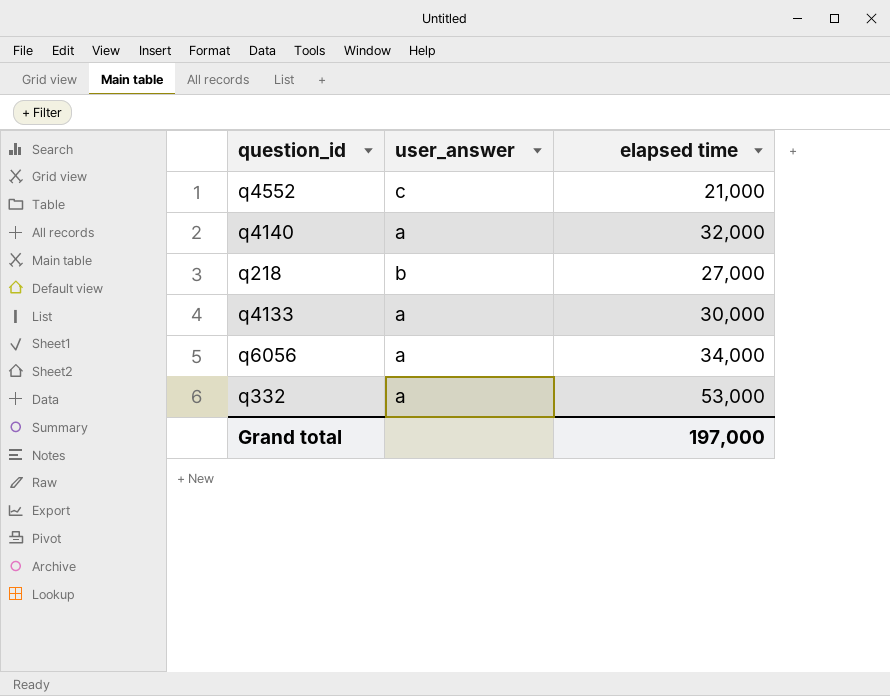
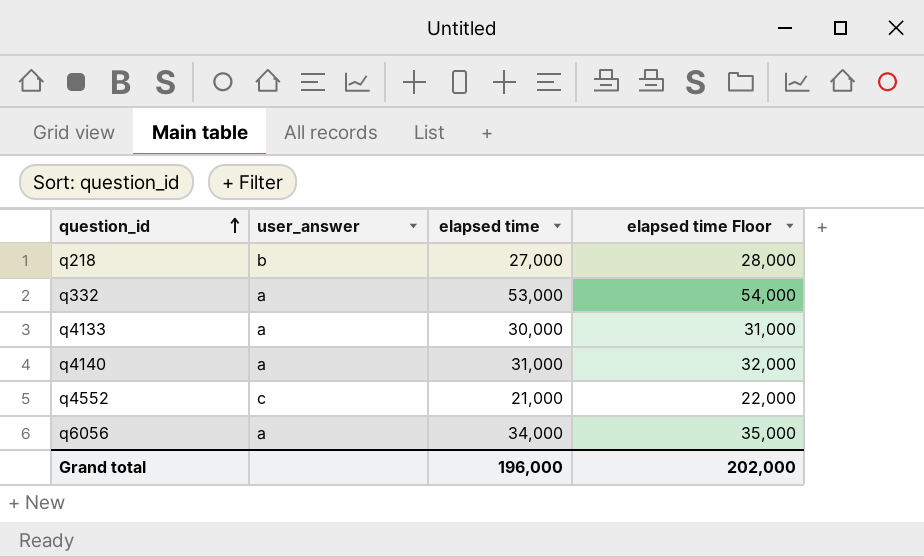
row order: none -> question_id ascending
column elapsed time Floor | formula: none -> [elapsed time] + 1000
q4140 | elapsed time: 32,000 -> 31,000
Grand total | elapsed time: 197,000 -> 196,000

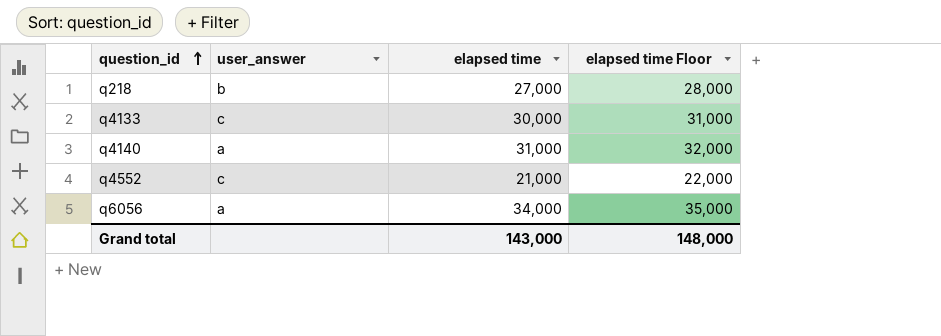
row q332: a | 53,000 | 54,000 -> none
q4133 | user_answer: a -> c
Grand total | elapsed time: 196,000 -> 143,000
Grand total | elapsed time Floor: 202,000 -> 148,000

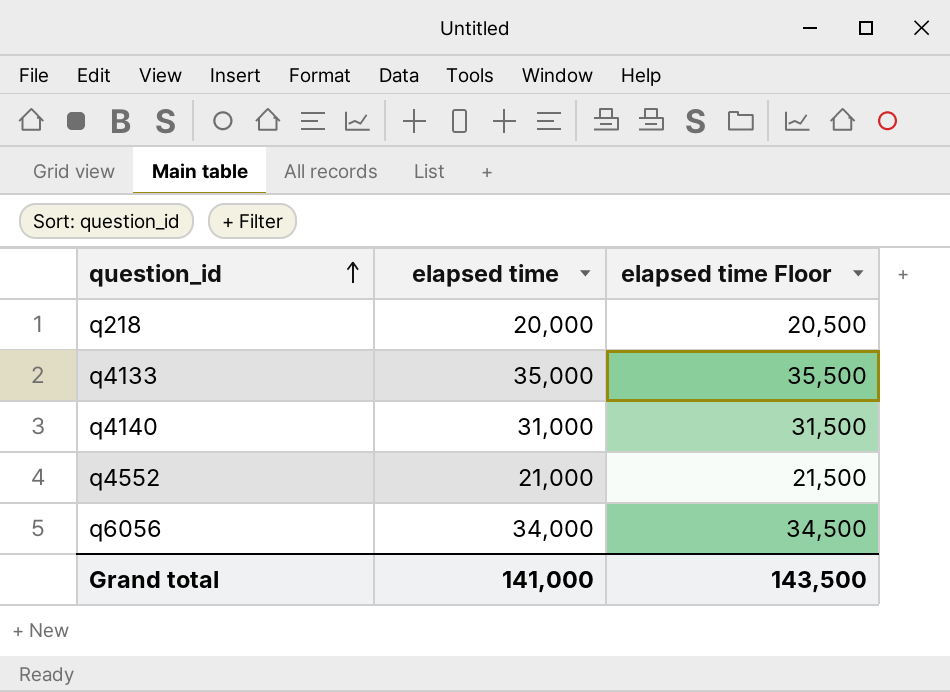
column user_answer | position: 2 -> none
column elapsed time Floor | formula: [elapsed time] + 1000 -> [elapsed time] + 500
q218 | elapsed time: 27,000 -> 20,000
q4133 | elapsed time: 30,000 -> 35,000
Grand total | elapsed time: 143,000 -> 141,000
Grand total | elapsed time Floor: 148,000 -> 143,500

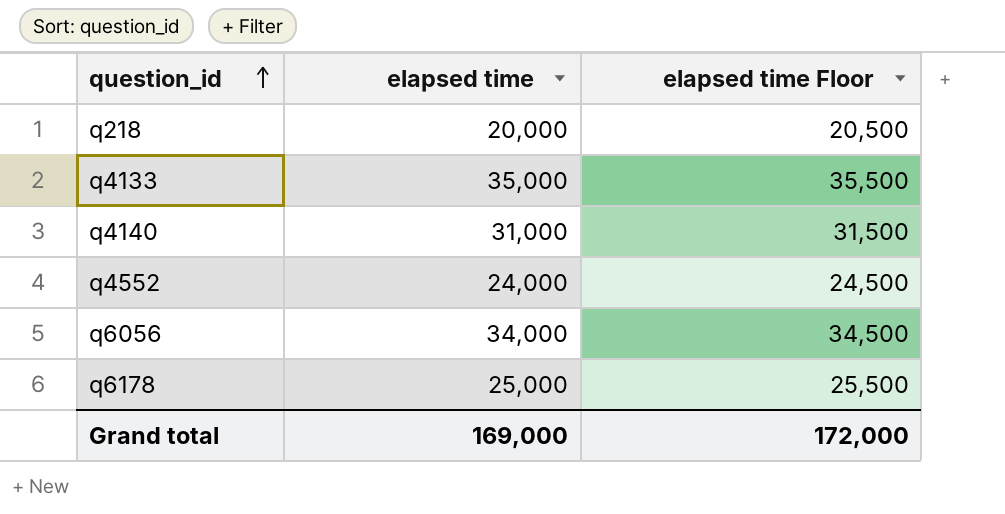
q4552 | elapsed time: 21,000 -> 24,000
q4552 | elapsed time Floor: 21,500 -> 24,500
row q6178: none -> 25,000 | 25,500
Grand total | elapsed time: 141,000 -> 169,000
Grand total | elapsed time Floor: 143,500 -> 172,000

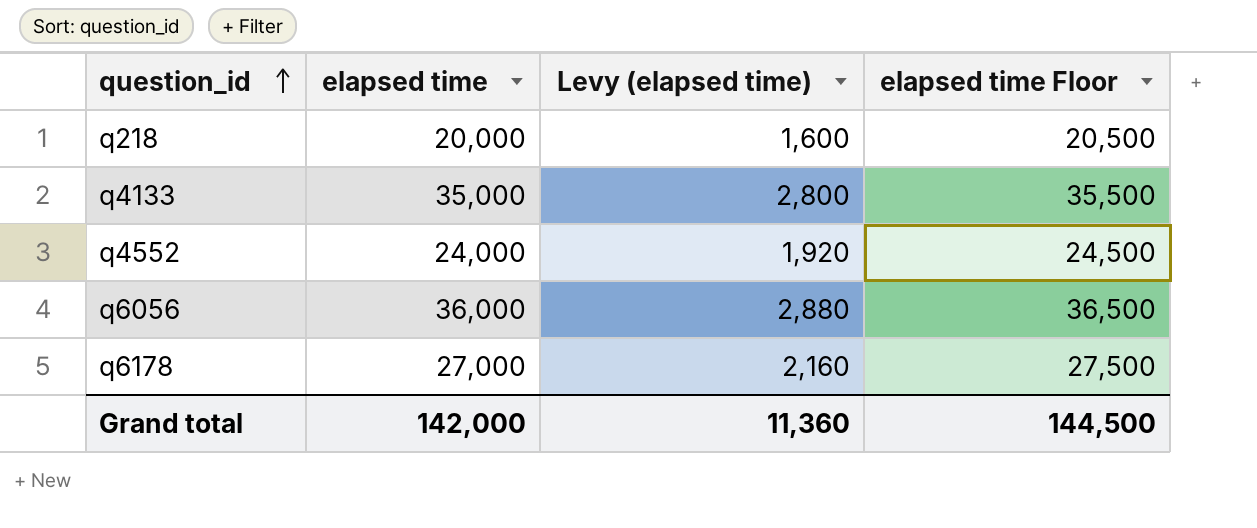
column Levy (elapsed time) | formula: none -> [elapsed time] * 0.08
row q4140: 31,000 | 31,500 -> none
q6056 | elapsed time: 34,000 -> 36,000
q6056 | elapsed time Floor: 34,500 -> 36,500
q6178 | elapsed time: 25,000 -> 27,000
q6178 | elapsed time Floor: 25,500 -> 27,500
Grand total | elapsed time: 169,000 -> 142,000
Grand total | elapsed time Floor: 172,000 -> 144,500

